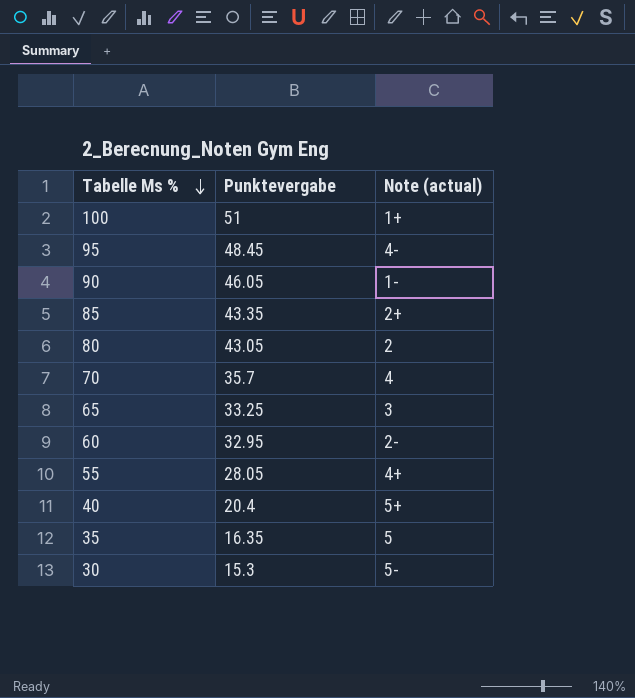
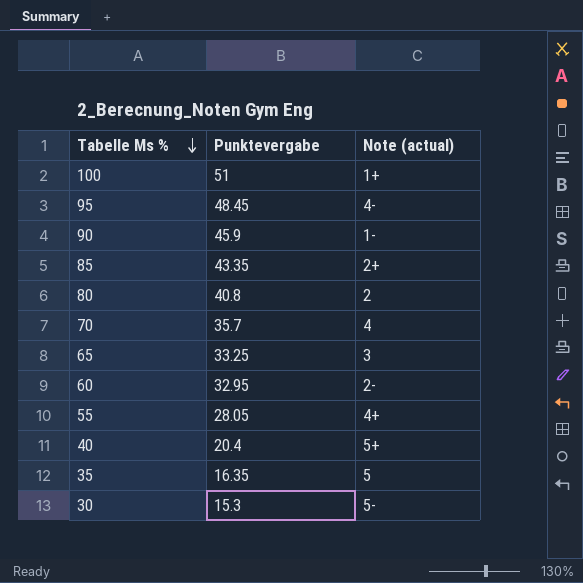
90 | Punktevergabe: 46.05 -> 45.9
80 | Punktevergabe: 43.05 -> 40.8

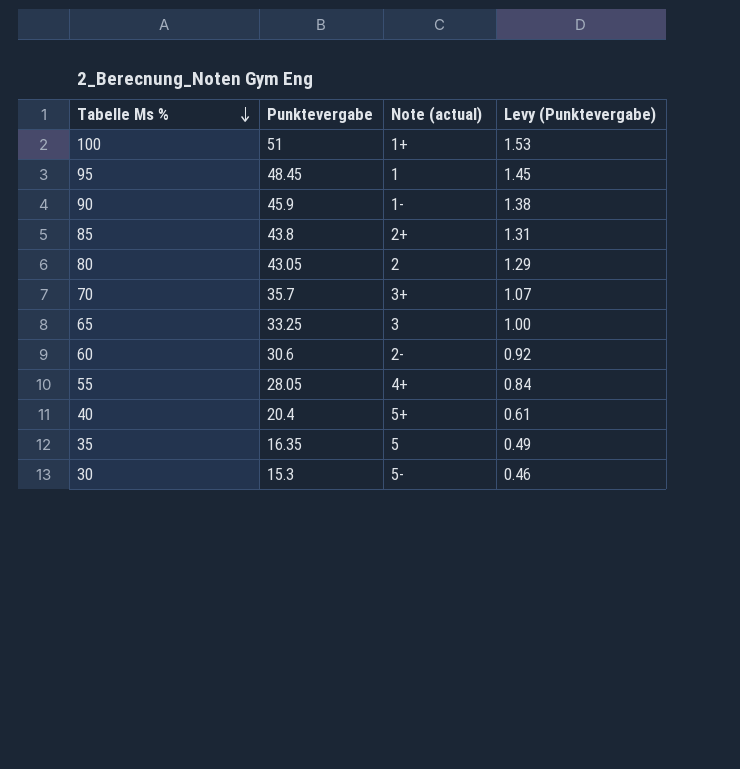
column Levy (Punktevergabe) | formula: none -> [Punktevergabe] * 0.03
95 | Note (actual): 4- -> 1
85 | Punktevergabe: 43.35 -> 43.8
80 | Punktevergabe: 40.8 -> 43.05
70 | Note (actual): 4 -> 3+
60 | Punktevergabe: 32.95 -> 30.6

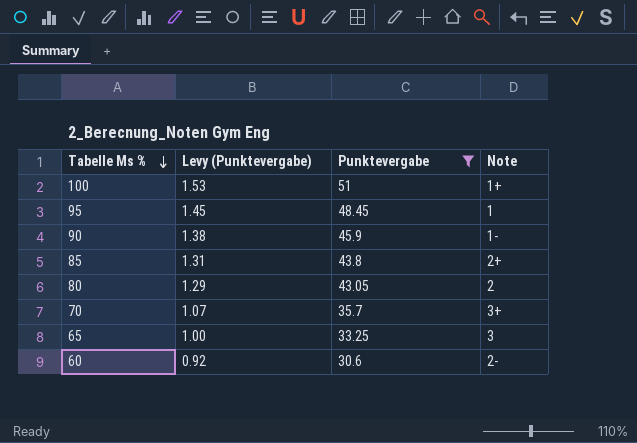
filter: none -> Punktevergabe >= 30.6
column Levy (Punktevergabe) | position: 4 -> 2
column name: Note (actual) -> Note

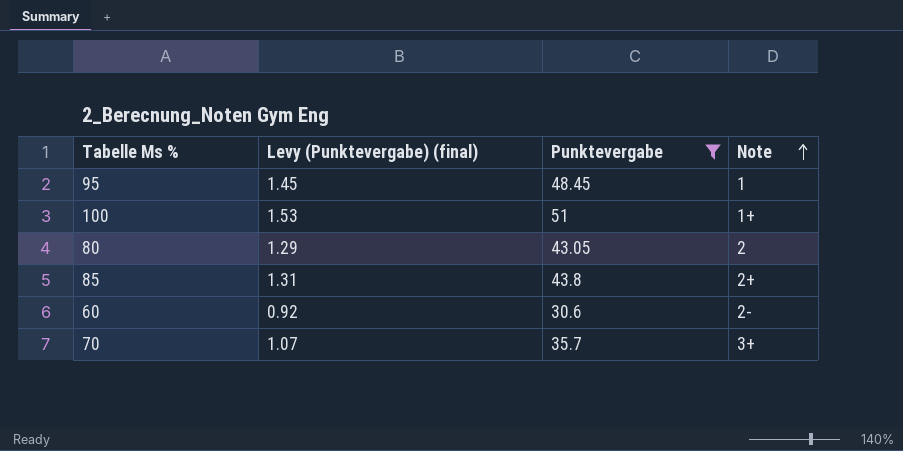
row order: Tabelle Ms % descending -> Note ascending
column name: Levy (Punktevergabe) -> Levy (Punktevergabe) (final)
row 90: 1.38 | 45.9 | 1- -> none
row 65: 1.00 | 33.25 | 3 -> none

